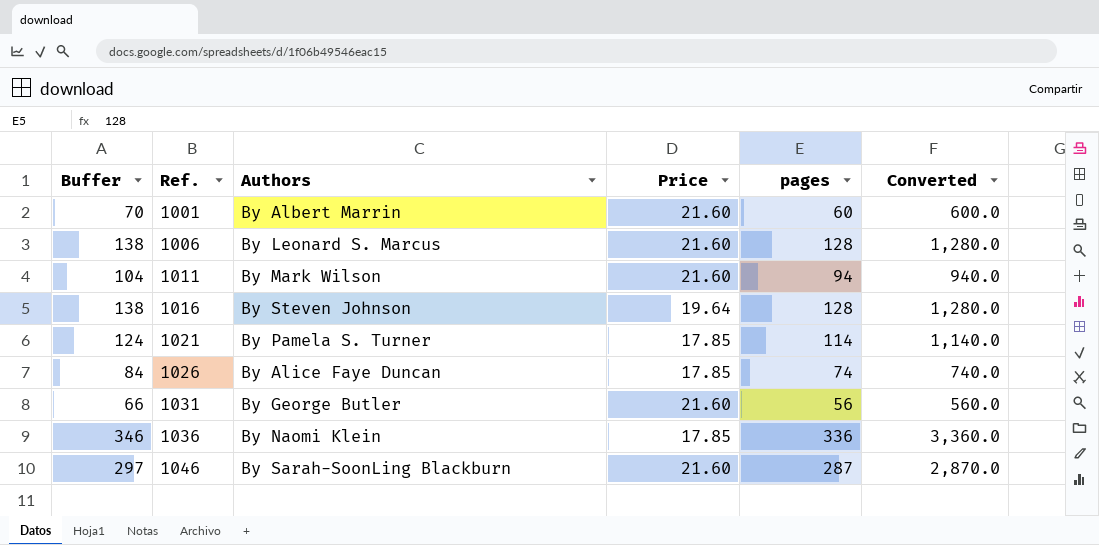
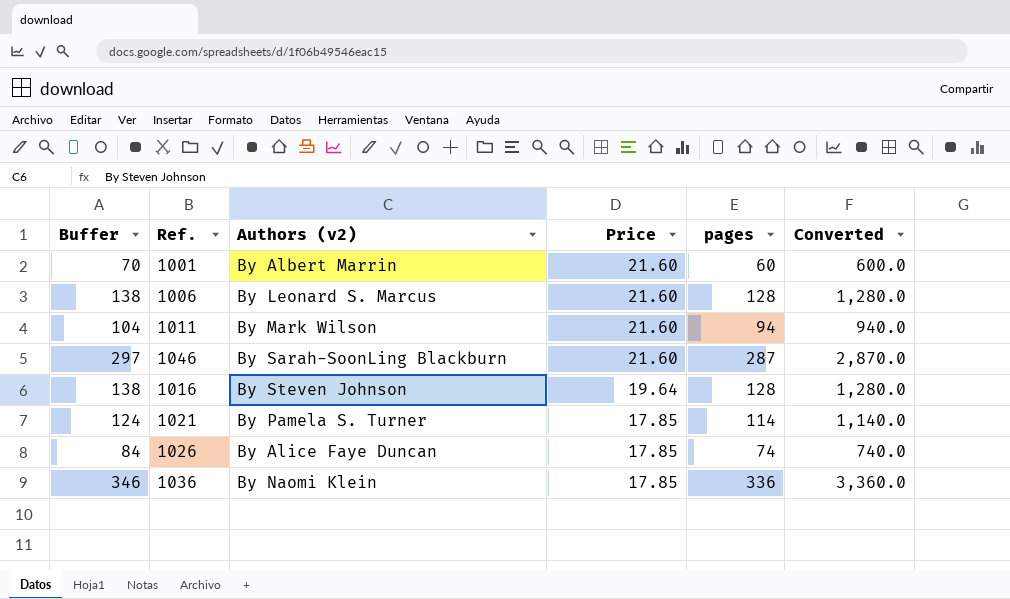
row order: Ref. ascending -> Price descending
column name: Authors -> Authors (v2)
row 1031: 66 | By George Butler | 21.60 | 56 | 560.0 -> none

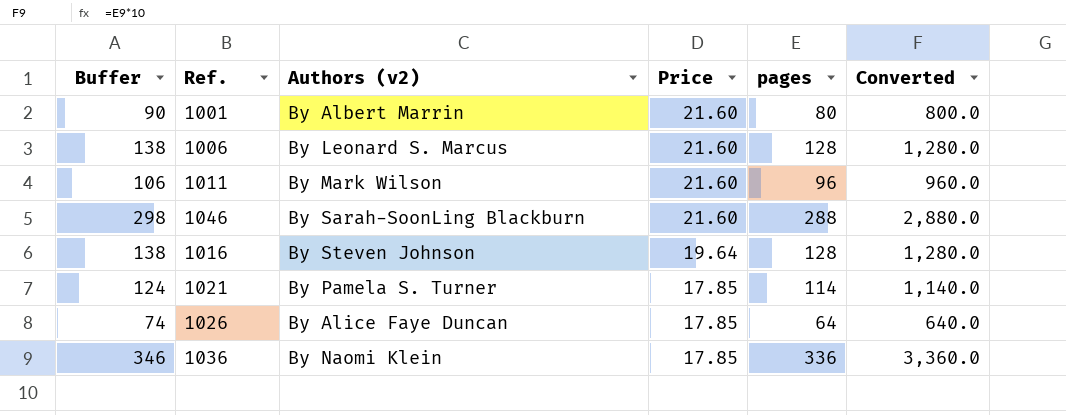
1001 | Buffer: 70 -> 90
1001 | pages: 60 -> 80
1001 | Converted: 600.0 -> 800.0
1011 | Buffer: 104 -> 106
1011 | pages: 94 -> 96
1011 | Converted: 940.0 -> 960.0
1046 | Buffer: 297 -> 298
1046 | pages: 287 -> 288
1046 | Converted: 2,870.0 -> 2,880.0
1026 | Buffer: 84 -> 74
1026 | pages: 74 -> 64
1026 | Converted: 740.0 -> 640.0

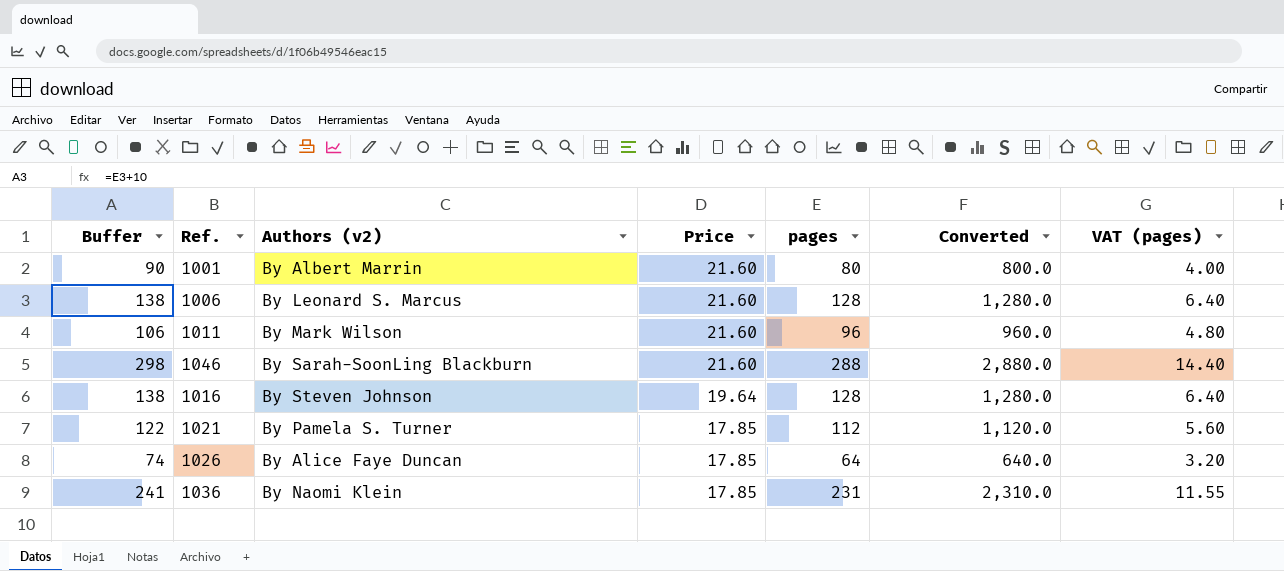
column VAT (pages) | formula: none -> [pages] * 0.05
1021 | Buffer: 124 -> 122
1021 | pages: 114 -> 112
1021 | Converted: 1,140.0 -> 1,120.0
1036 | Buffer: 346 -> 241
1036 | pages: 336 -> 231
1036 | Converted: 3,360.0 -> 2,310.0

